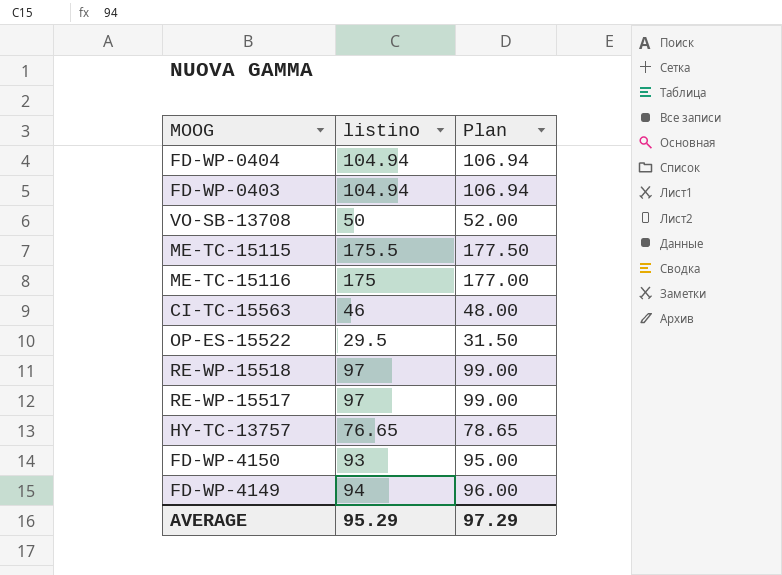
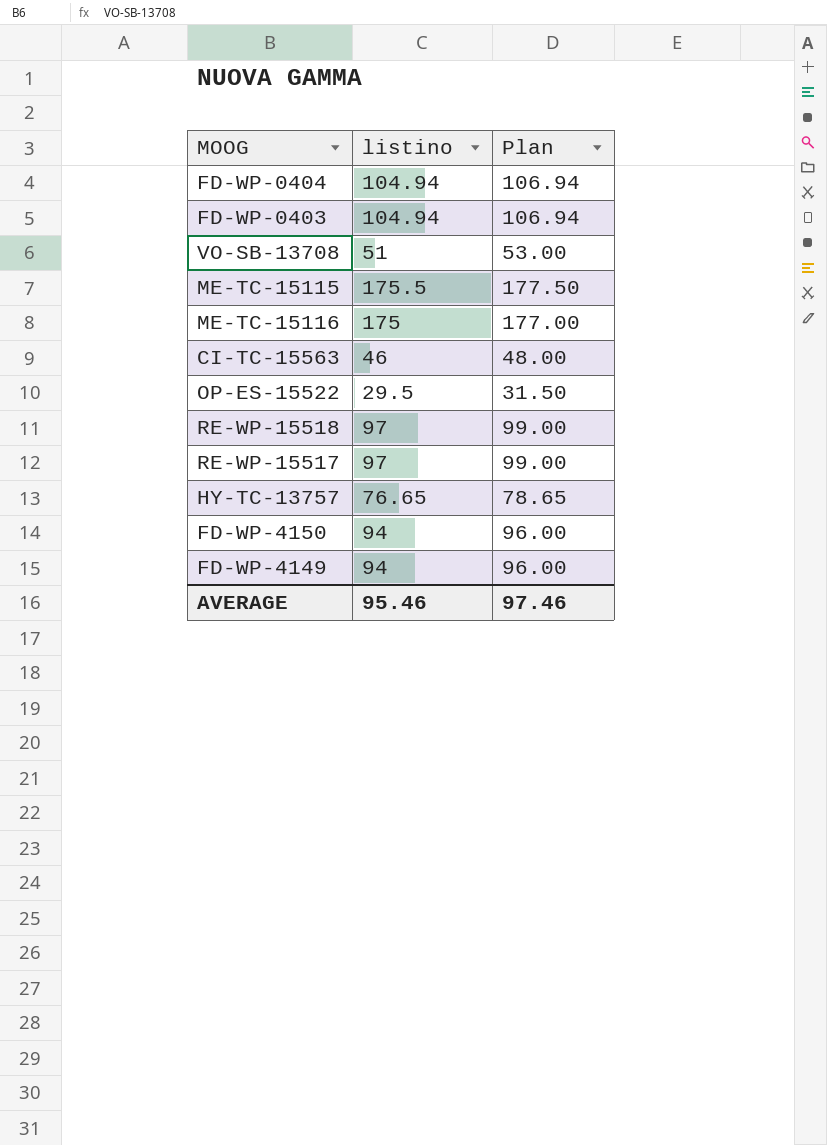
VO-SB-13708 | listino: 50 -> 51
VO-SB-13708 | Plan: 52.00 -> 53.00
FD-WP-4150 | listino: 93 -> 94
FD-WP-4150 | Plan: 95.00 -> 96.00
AVERAGE | listino: 95.29 -> 95.46
AVERAGE | Plan: 97.29 -> 97.46

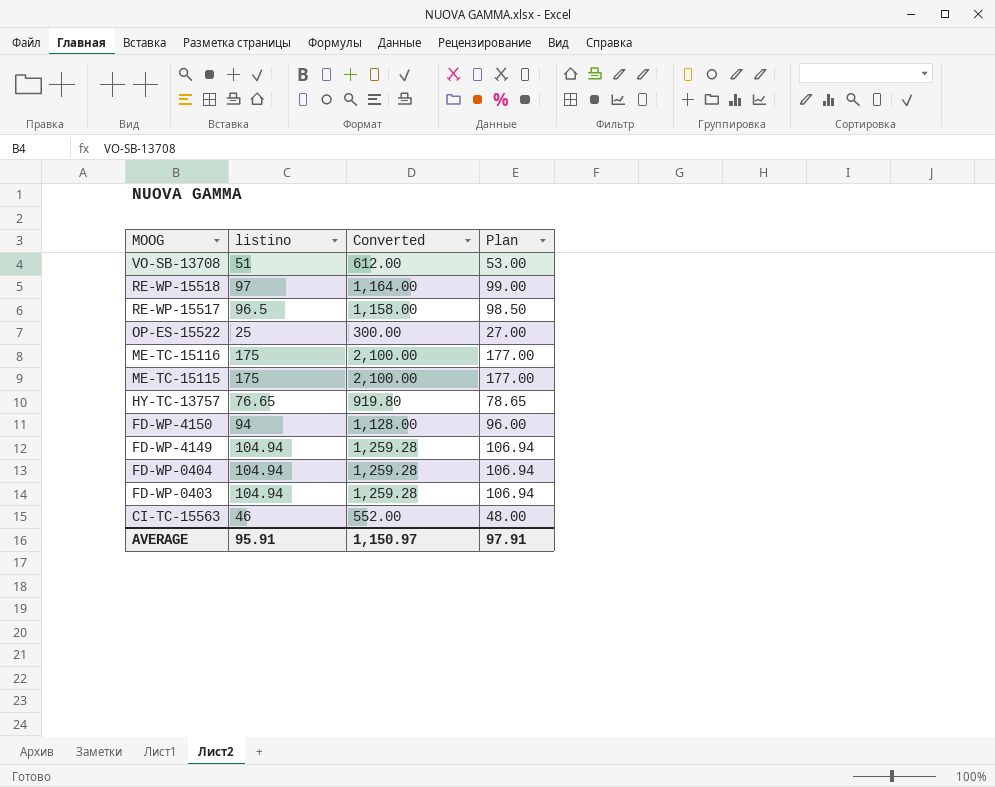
row order: none -> MOOG descending
column Converted | formula: none -> [listino] * 12
RE-WP-15517 | listino: 97 -> 96.5
RE-WP-15517 | Plan: 99.00 -> 98.50
OP-ES-15522 | listino: 29.5 -> 25
OP-ES-15522 | Plan: 31.50 -> 27.00
ME-TC-15115 | listino: 175.5 -> 175
ME-TC-15115 | Plan: 177.50 -> 177.00
FD-WP-4149 | listino: 94 -> 104.94
FD-WP-4149 | Plan: 96.00 -> 106.94
AVERAGE | listino: 95.46 -> 95.91
AVERAGE | Plan: 97.46 -> 97.91

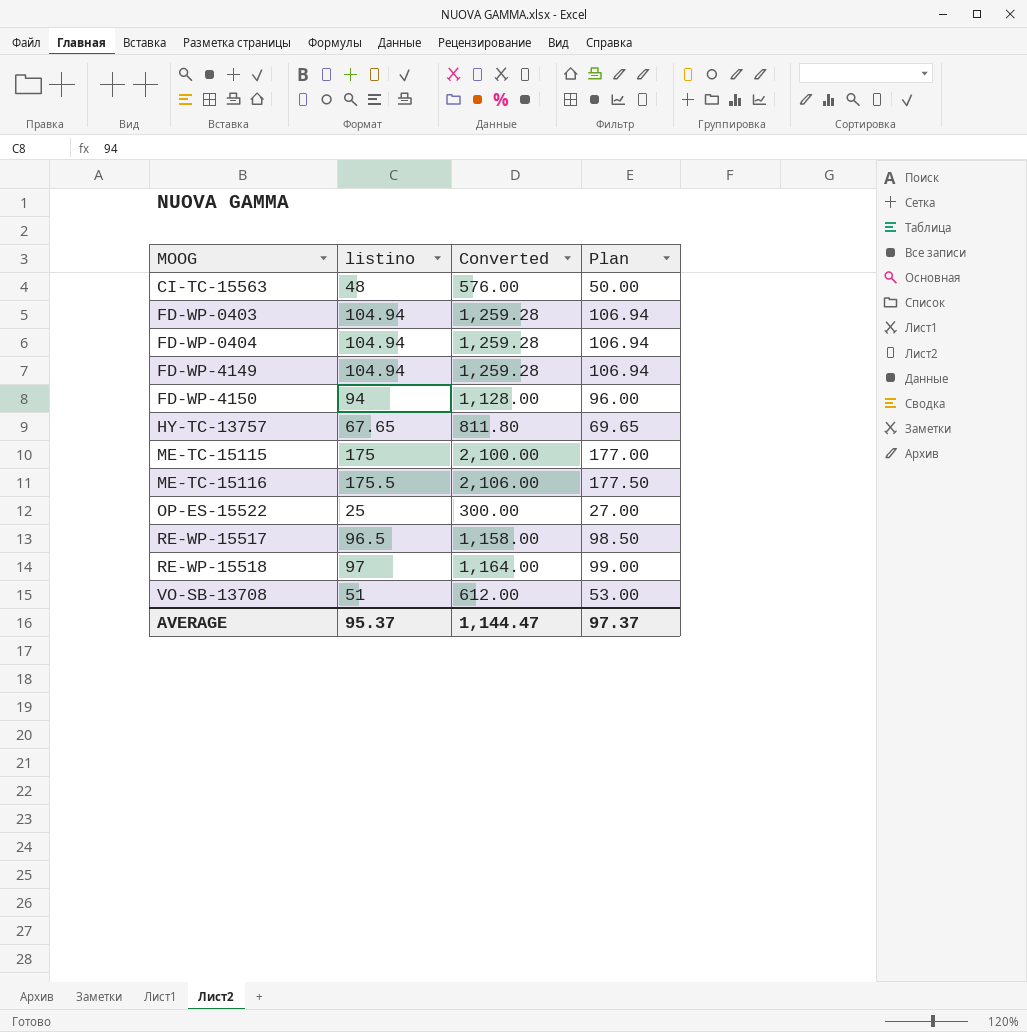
row order: MOOG descending -> MOOG ascending
CI-TC-15563 | listino: 46 -> 48
CI-TC-15563 | Converted: 552.00 -> 576.00
CI-TC-15563 | Plan: 48.00 -> 50.00
HY-TC-13757 | listino: 76.65 -> 67.65
HY-TC-13757 | Converted: 919.80 -> 811.80
HY-TC-13757 | Plan: 78.65 -> 69.65
ME-TC-15116 | listino: 175 -> 175.5
ME-TC-15116 | Converted: 2,100.00 -> 2,106.00
ME-TC-15116 | Plan: 177.00 -> 177.50
AVERAGE | listino: 95.91 -> 95.37
AVERAGE | Converted: 1,150.97 -> 1,144.47
AVERAGE | Plan: 97.91 -> 97.37

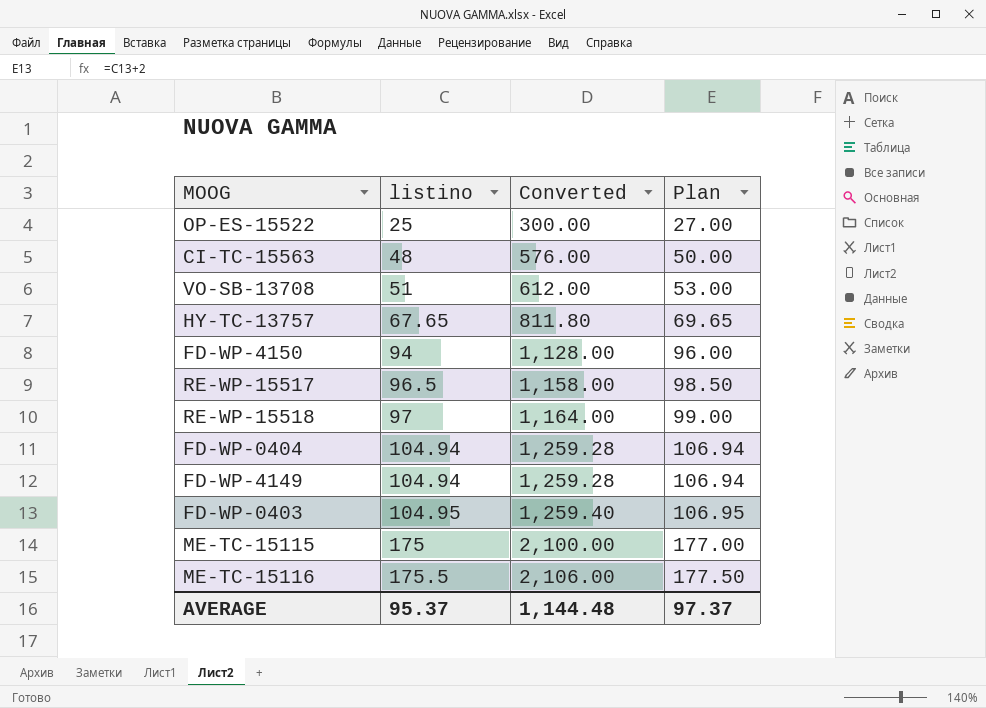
row order: MOOG ascending -> listino ascending
FD-WP-0403 | listino: 104.94 -> 104.95
FD-WP-0403 | Converted: 1,259.28 -> 1,259.40
FD-WP-0403 | Plan: 106.94 -> 106.95
AVERAGE | Converted: 1,144.47 -> 1,144.48

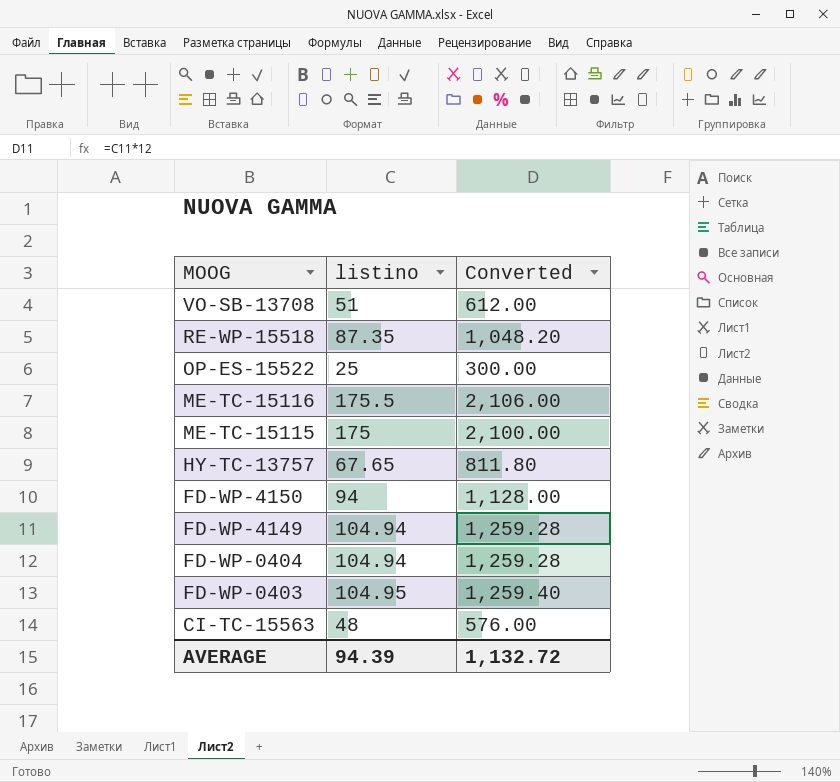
row order: listino ascending -> MOOG descending
column Plan | formula: [listino] + 2 -> none
row RE-WP-15517: 96.5 | 1,158.00 | 98.50 -> none
RE-WP-15518 | listino: 97 -> 87.35
RE-WP-15518 | Converted: 1,164.00 -> 1,048.20
AVERAGE | listino: 95.37 -> 94.39
AVERAGE | Converted: 1,144.48 -> 1,132.72

